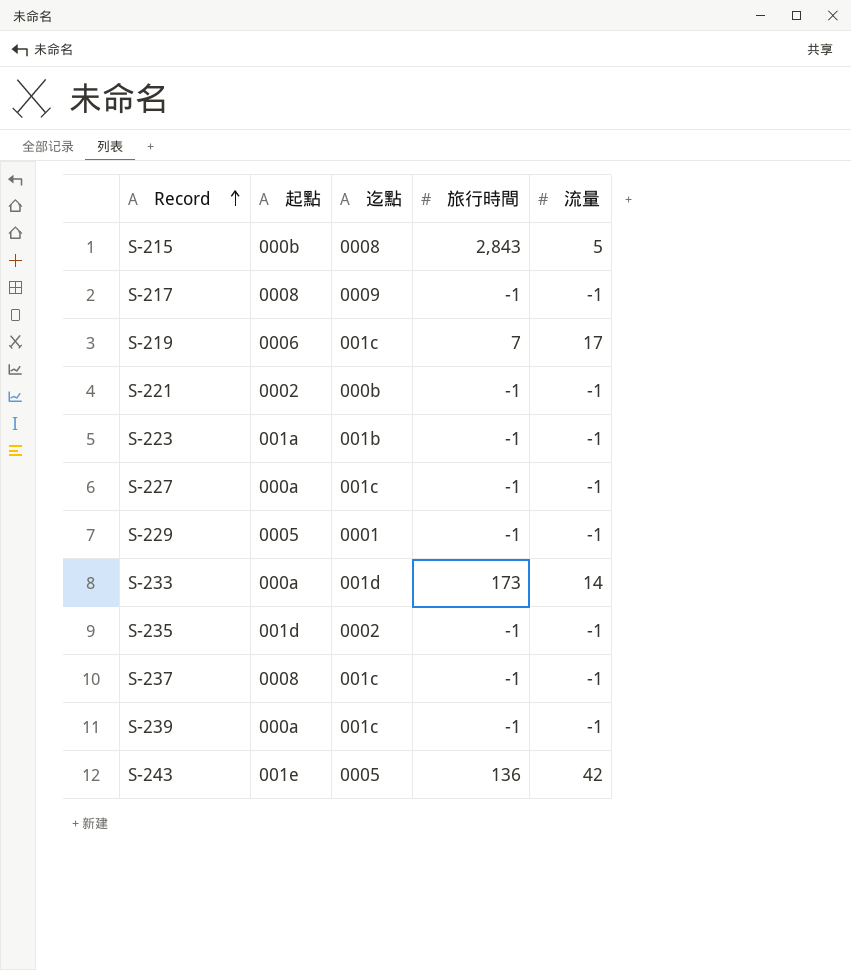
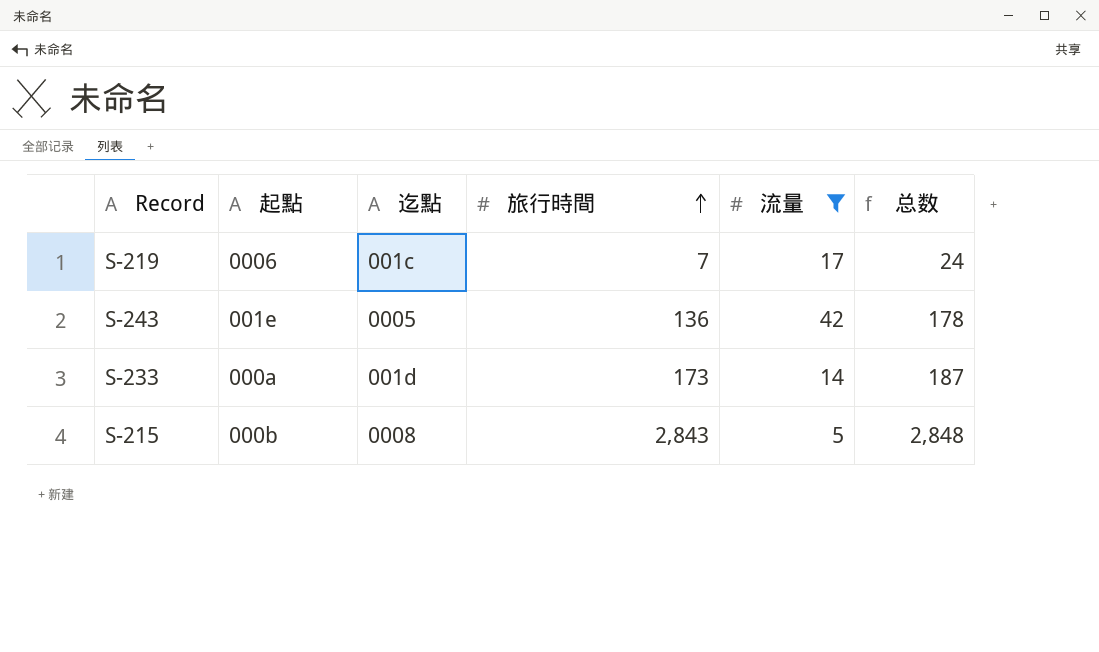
filter: none -> 流量 != -1
row order: Record ascending -> 旅行時間 ascending
column 总数 | formula: none -> [旅行時間] + [流量]

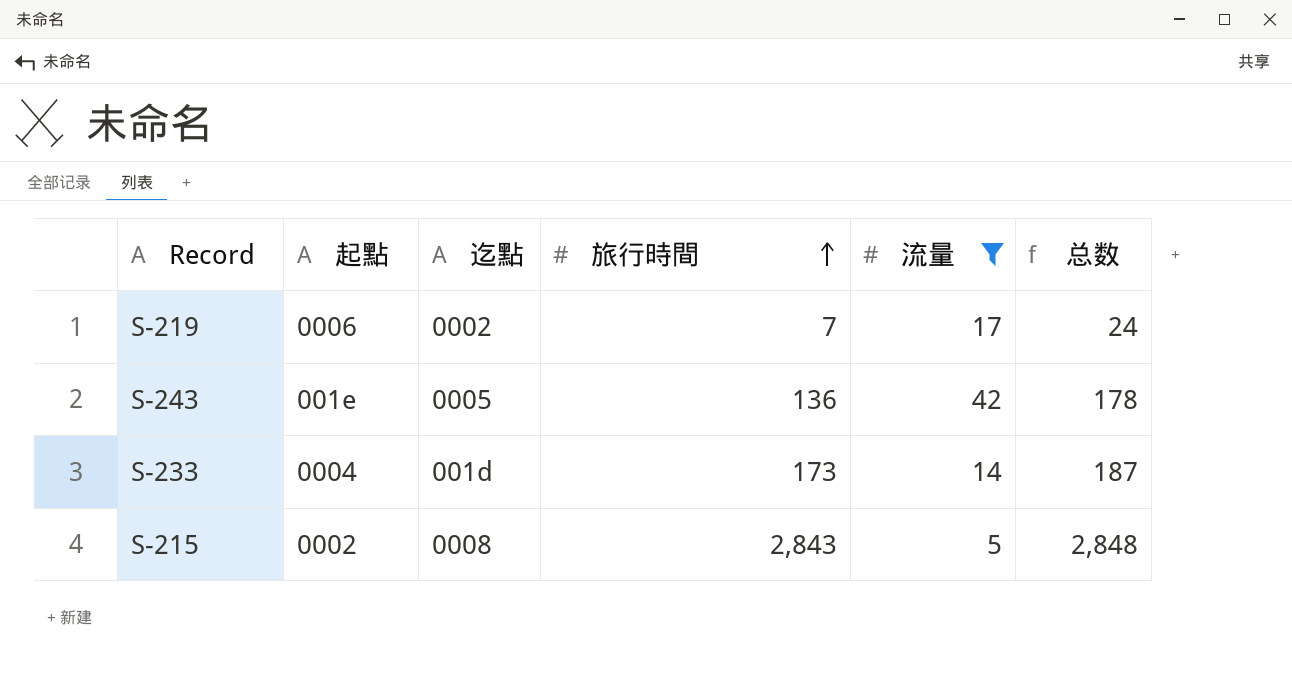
S-219 | 迄點: 001c -> 0002
S-233 | 起點: 000a -> 0004
S-215 | 起點: 000b -> 0002

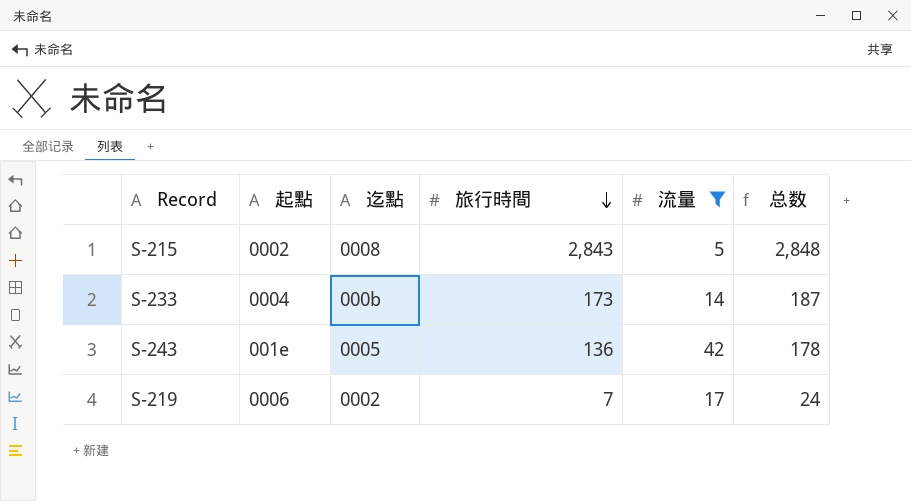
row order: 旅行時間 ascending -> 旅行時間 descending
S-233 | 迄點: 001d -> 000b

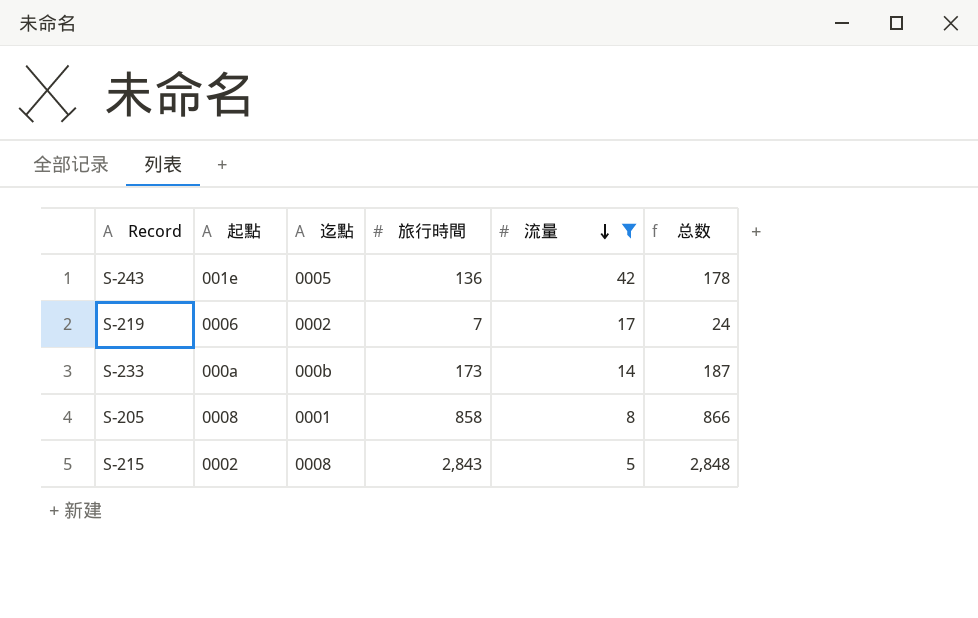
row order: 旅行時間 descending -> 流量 descending
S-233 | 起點: 0004 -> 000a
row S-205: none -> 0008 | 0001 | 858 | 8 | 866

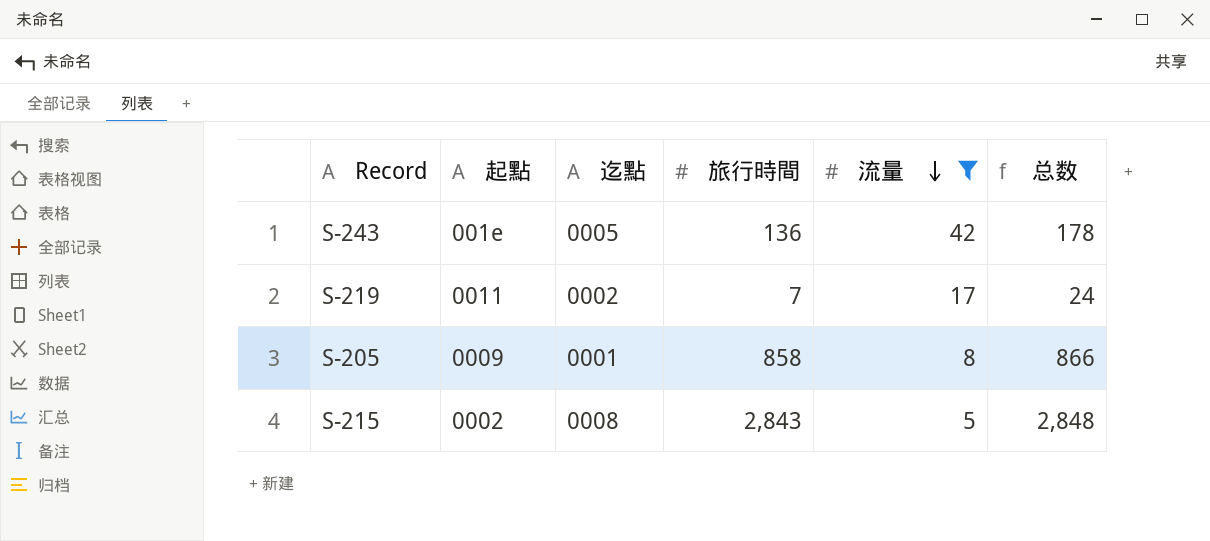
row S-233: 000a | 000b | 173 | 14 | 187 -> none
S-219 | 起點: 0006 -> 0011
S-205 | 起點: 0008 -> 0009

